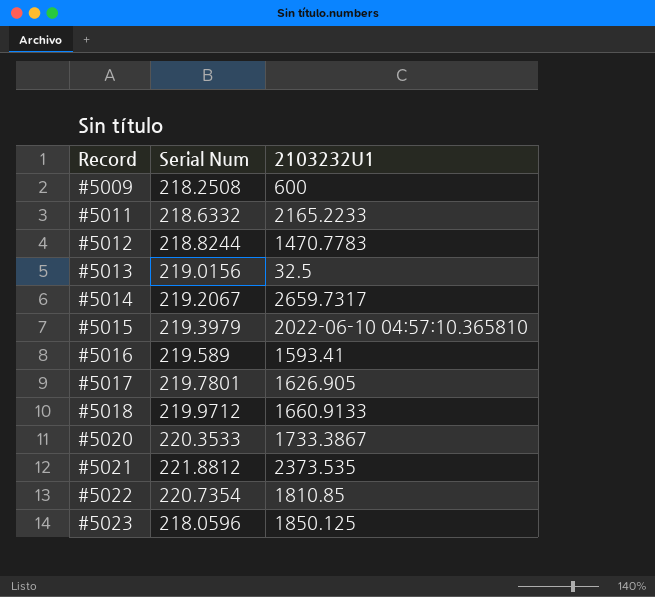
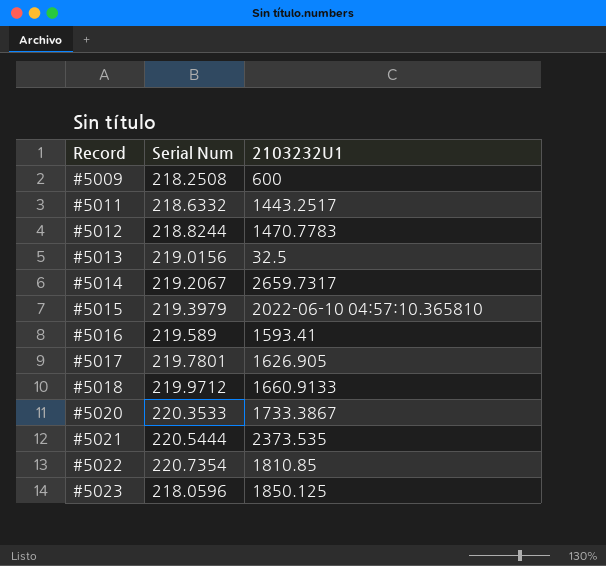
#5011 | 2103232U1: 2165.2233 -> 1443.2517
#5021 | Serial Num: 221.8812 -> 220.5444

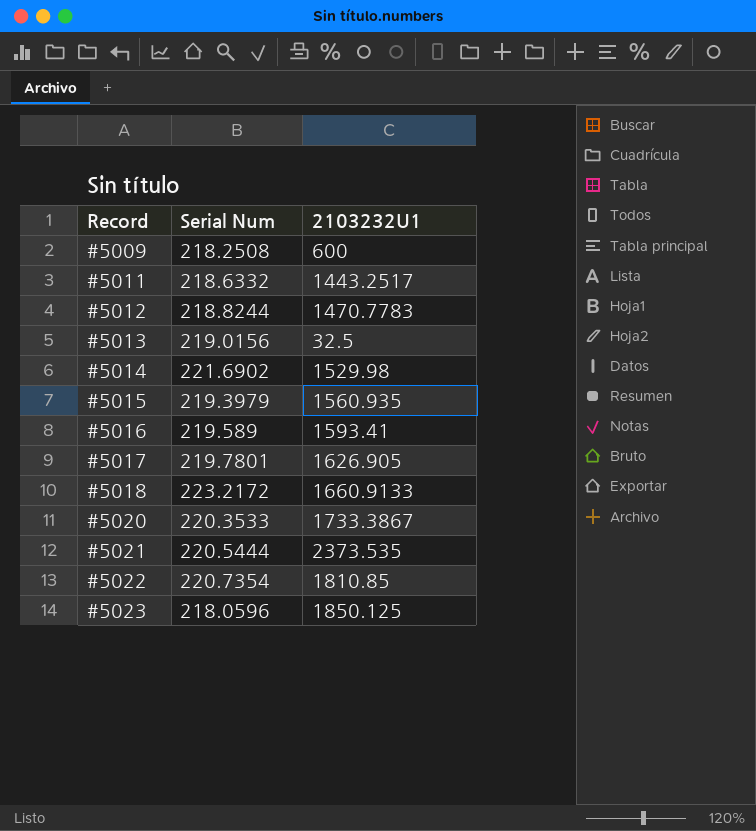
#5014 | Serial Num: 219.2067 -> 221.6902
#5014 | 2103232U1: 2659.7317 -> 1529.98
#5015 | 2103232U1: 2022-06-10 04:57:10.365810 -> 1560.935
#5018 | Serial Num: 219.9712 -> 223.2172

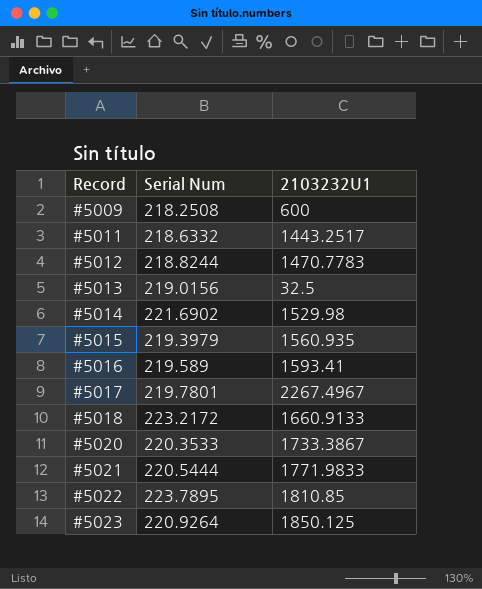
#5017 | 2103232U1: 1626.905 -> 2267.4967
#5021 | 2103232U1: 2373.535 -> 1771.9833
#5022 | Serial Num: 220.7354 -> 223.7895
#5023 | Serial Num: 218.0596 -> 220.9264

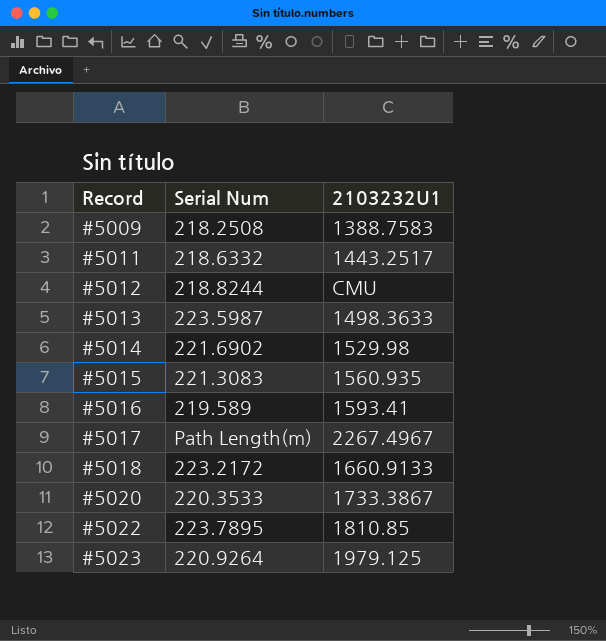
row #5021: 220.5444 | 1771.9833 -> none
#5009 | 2103232U1: 600 -> 1388.7583
#5012 | 2103232U1: 1470.7783 -> CMU
#5013 | Serial Num: 219.0156 -> 223.5987
#5013 | 2103232U1: 32.5 -> 1498.3633
#5015 | Serial Num: 219.3979 -> 221.3083
#5017 | Serial Num: 219.7801 -> Path Length(m)
#5023 | 2103232U1: 1850.125 -> 1979.125

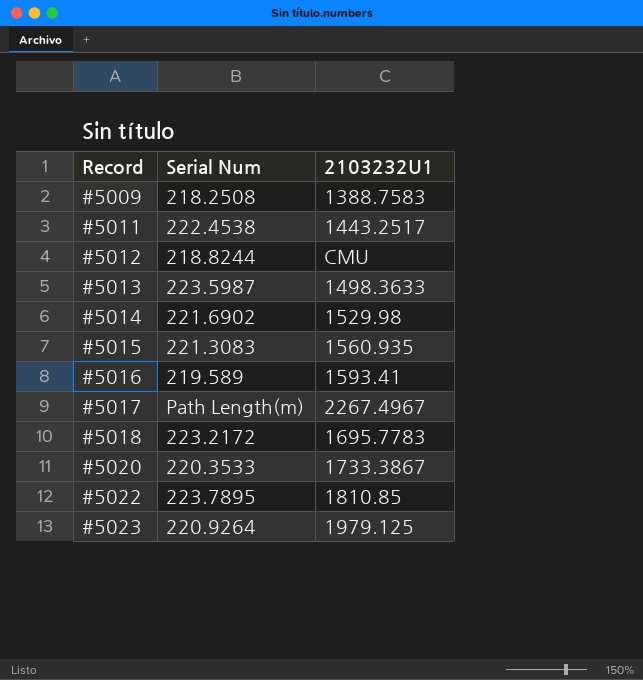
#5011 | Serial Num: 218.6332 -> 222.4538
#5018 | 2103232U1: 1660.9133 -> 1695.7783

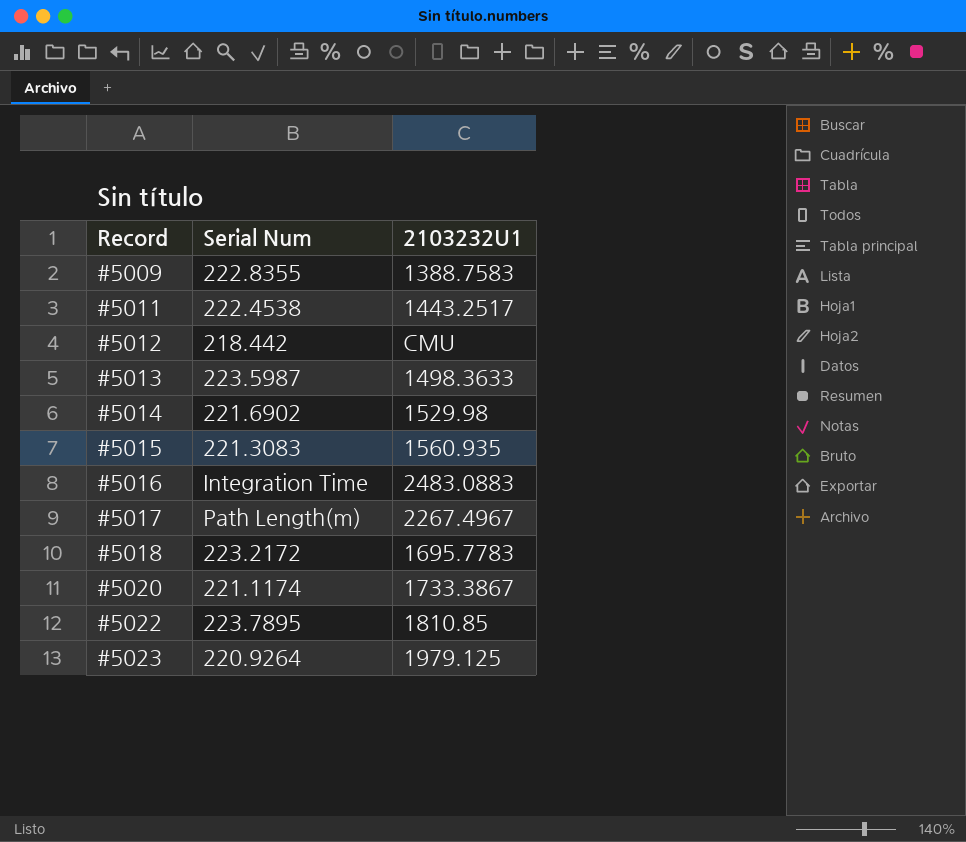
#5009 | Serial Num: 218.2508 -> 222.8355
#5012 | Serial Num: 218.8244 -> 218.442
#5016 | Serial Num: 219.589 -> Integration Time
#5016 | 2103232U1: 1593.41 -> 2483.0883
#5020 | Serial Num: 220.3533 -> 221.1174

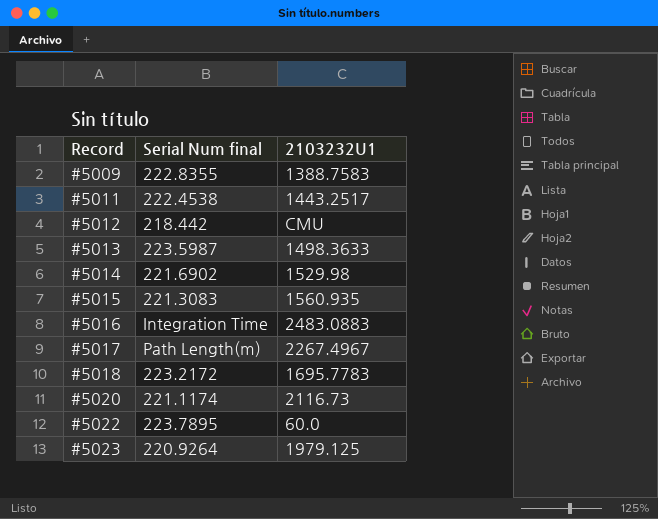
column name: Serial Num -> Serial Num final
#5020 | 2103232U1: 1733.3867 -> 2116.73
#5022 | 2103232U1: 1810.85 -> 60.0

